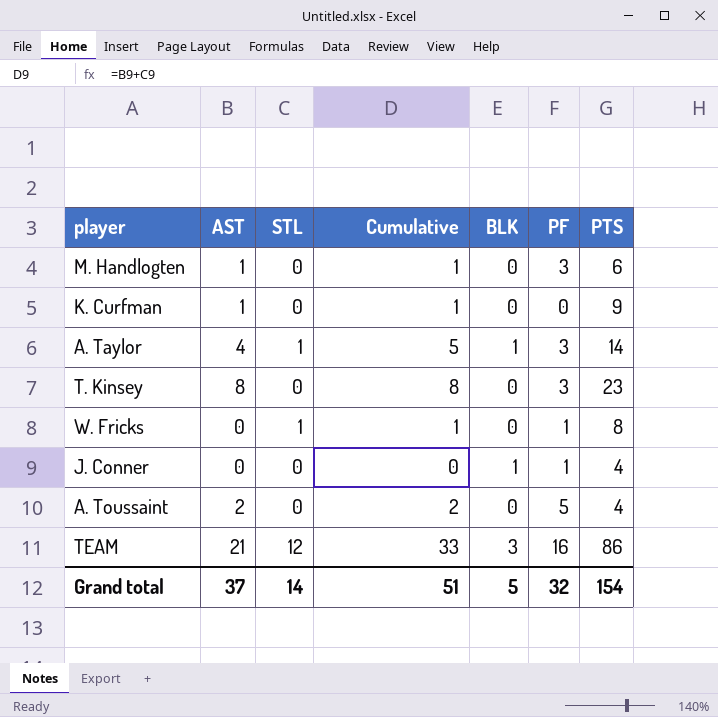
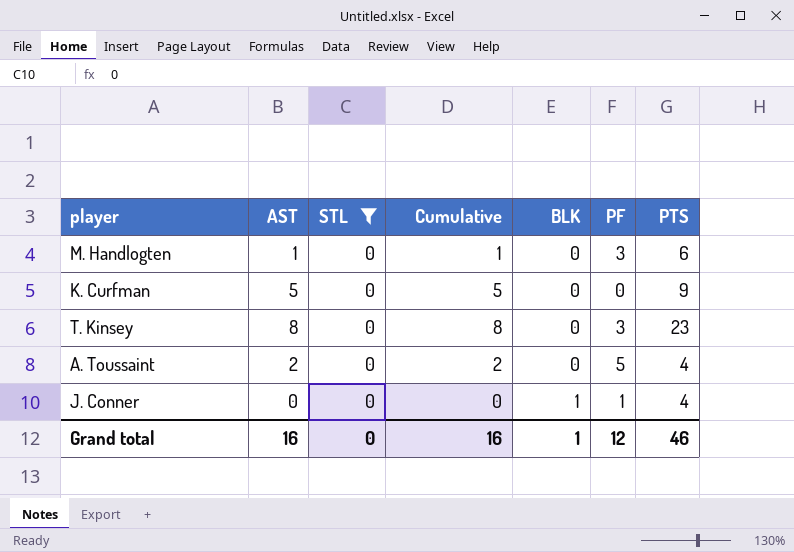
filter: none -> STL = 0
row order: none -> BLK ascending
K. Curfman | AST: 1 -> 5
K. Curfman | Cumulative: 1 -> 5
Grand total | AST: 37 -> 16
Grand total | STL: 14 -> 0
Grand total | Cumulative: 51 -> 16
Grand total | BLK: 5 -> 1
Grand total | PF: 32 -> 12
Grand total | PTS: 154 -> 46

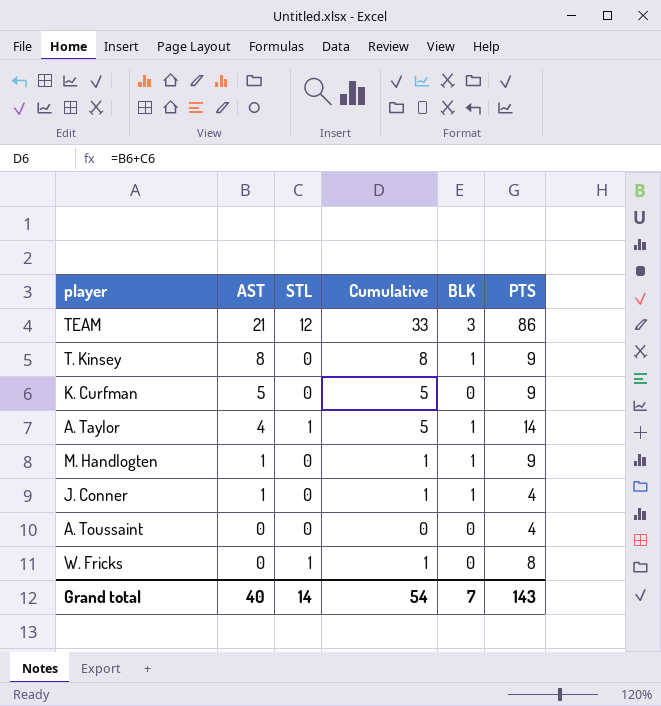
filter: STL = 0 -> none
row order: BLK ascending -> AST descending
column PF | position: 6 -> none
T. Kinsey | BLK: 0 -> 1
T. Kinsey | PTS: 23 -> 9
M. Handlogten | BLK: 0 -> 1
M. Handlogten | PTS: 6 -> 9
J. Conner | AST: 0 -> 1
J. Conner | Cumulative: 0 -> 1
A. Toussaint | AST: 2 -> 0
A. Toussaint | Cumulative: 2 -> 0
Grand total | AST: 16 -> 40
Grand total | STL: 0 -> 14
Grand total | Cumulative: 16 -> 54
Grand total | BLK: 1 -> 7
Grand total | PTS: 46 -> 143

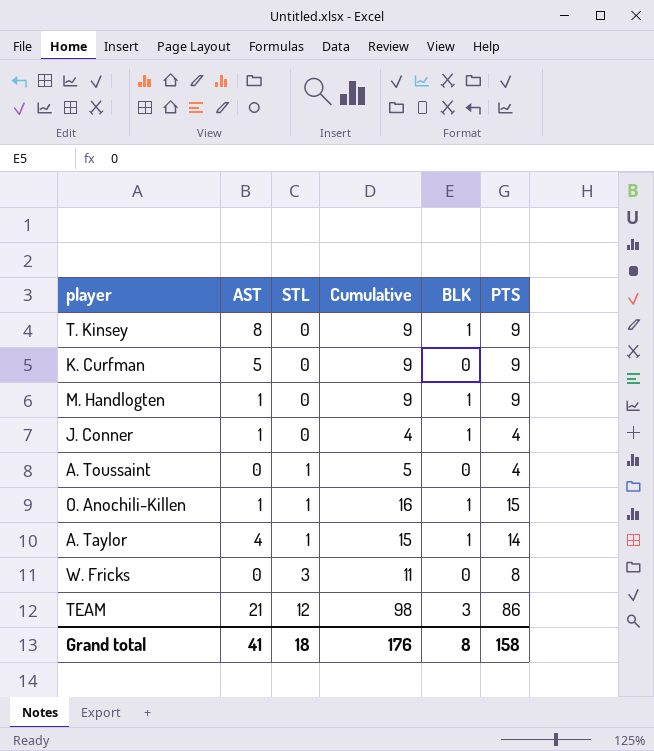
row order: AST descending -> STL ascending
column Cumulative | formula: [AST] + [STL] -> [STL] + [PTS]
A. Toussaint | STL: 0 -> 1
row O. Anochili-Killen: none -> 1 | 1 | 16 | 1 | 15
W. Fricks | STL: 1 -> 3
Grand total | AST: 40 -> 41
Grand total | STL: 14 -> 18
Grand total | Cumulative: 54 -> 176
Grand total | BLK: 7 -> 8
Grand total | PTS: 143 -> 158

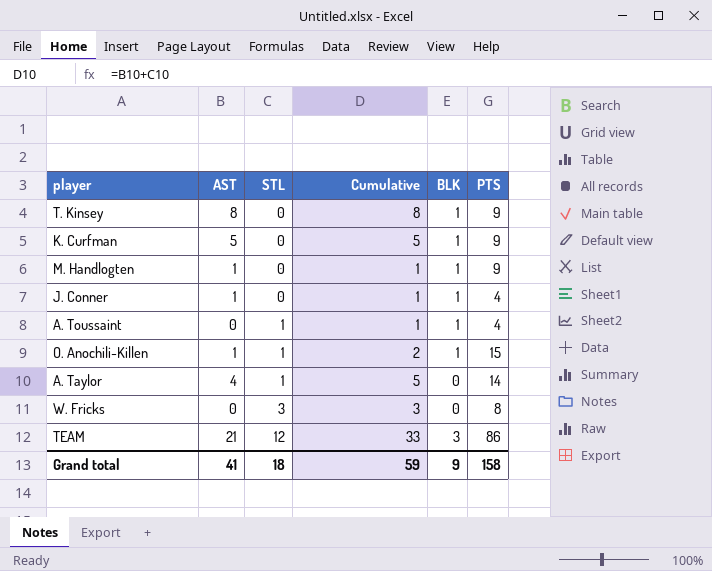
column Cumulative | formula: [STL] + [PTS] -> [AST] + [STL]
K. Curfman | BLK: 0 -> 1
A. Toussaint | BLK: 0 -> 1
A. Taylor | BLK: 1 -> 0
Grand total | Cumulative: 176 -> 59
Grand total | BLK: 8 -> 9

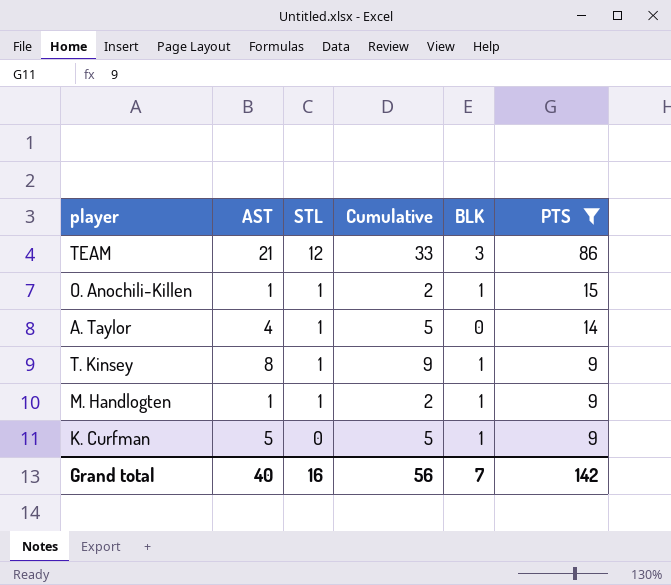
filter: none -> PTS >= 9
row order: STL ascending -> STL descending
T. Kinsey | STL: 0 -> 1
T. Kinsey | Cumulative: 8 -> 9
M. Handlogten | STL: 0 -> 1
M. Handlogten | Cumulative: 1 -> 2
Grand total | AST: 41 -> 40
Grand total | STL: 18 -> 16
Grand total | Cumulative: 59 -> 56
Grand total | BLK: 9 -> 7
Grand total | PTS: 158 -> 142

